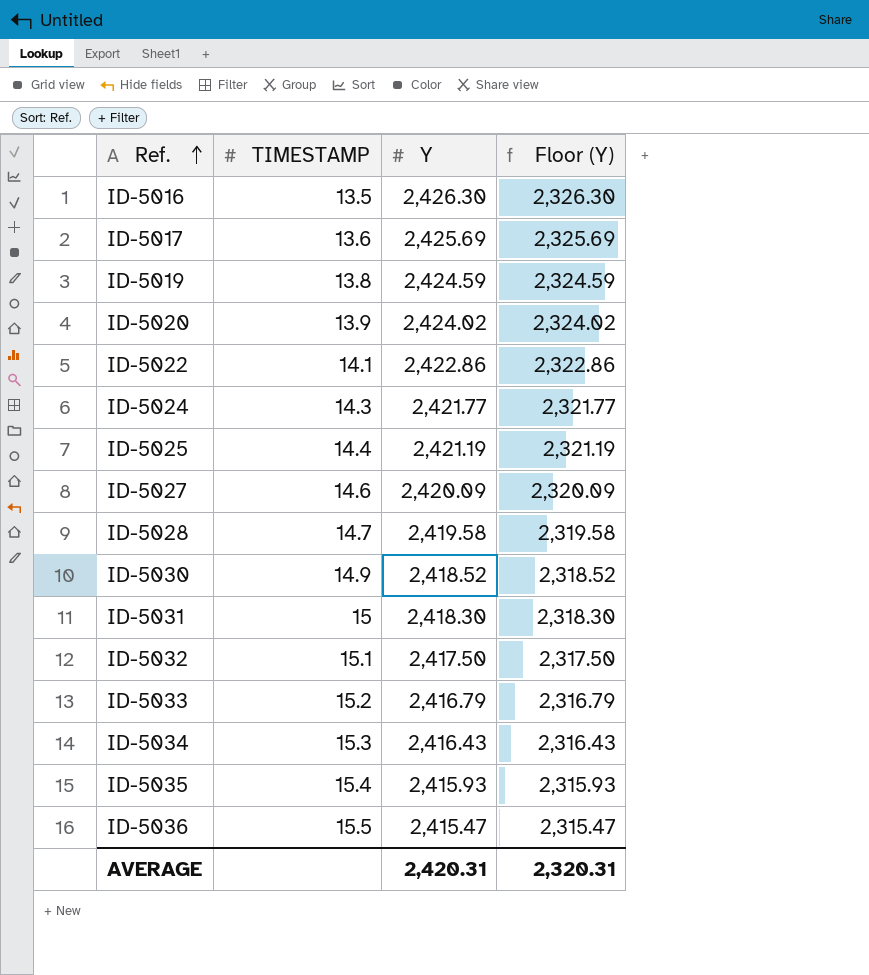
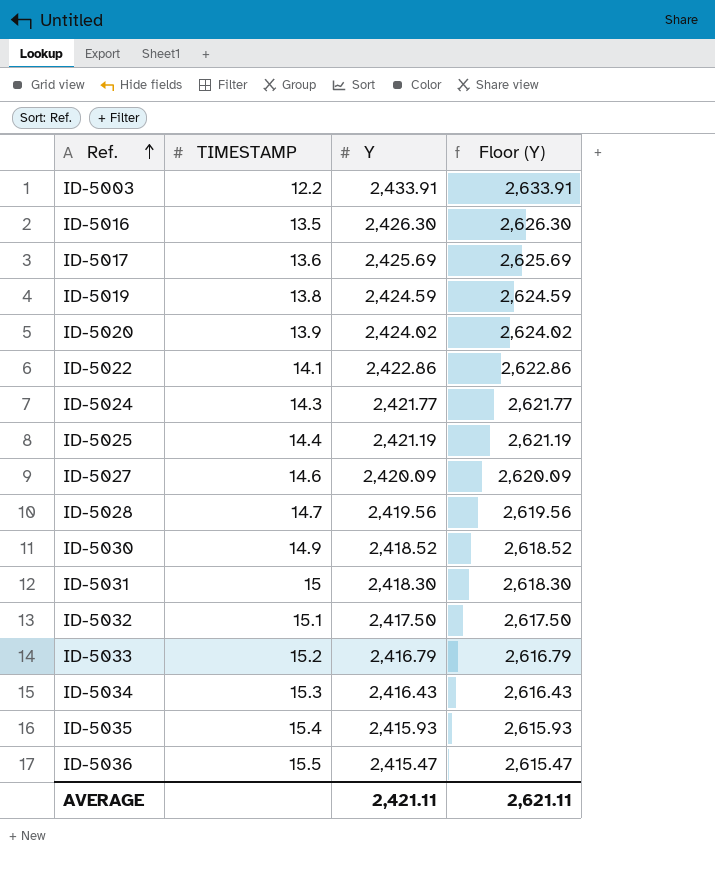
column Floor (Y) | formula: [Y] - 100 -> [Y] + 200
row ID-5003: none -> 12.2 | 2,433.91 | 2,633.91
ID-5028 | Y: 2,419.58 -> 2,419.56
AVERAGE | Y: 2,420.31 -> 2,421.11
AVERAGE | Floor (Y): 2,320.31 -> 2,621.11

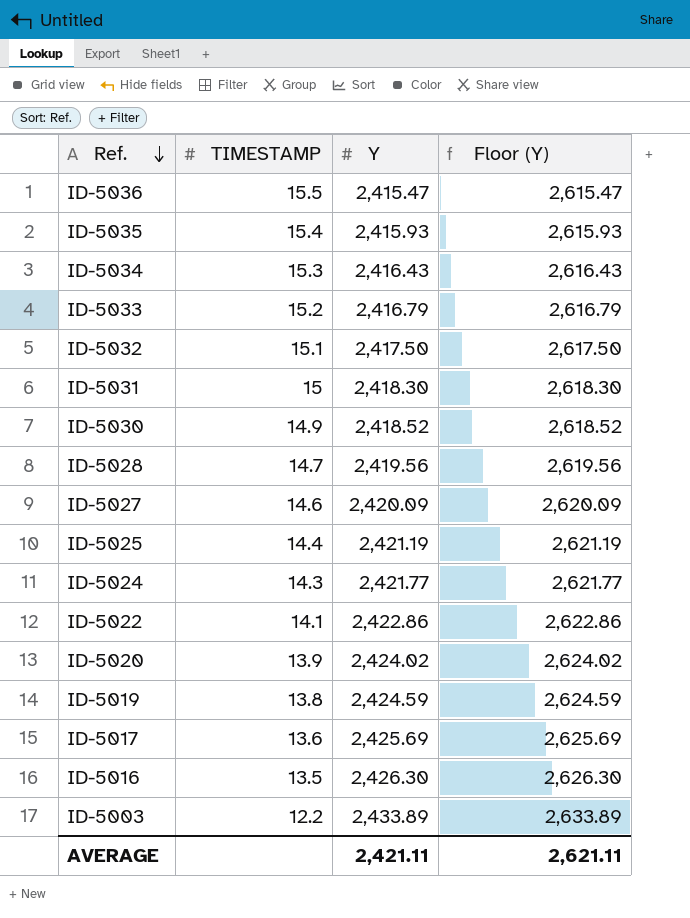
row order: Ref. ascending -> Ref. descending
ID-5003 | Y: 2,433.91 -> 2,433.89
ID-5003 | Floor (Y): 2,633.91 -> 2,633.89

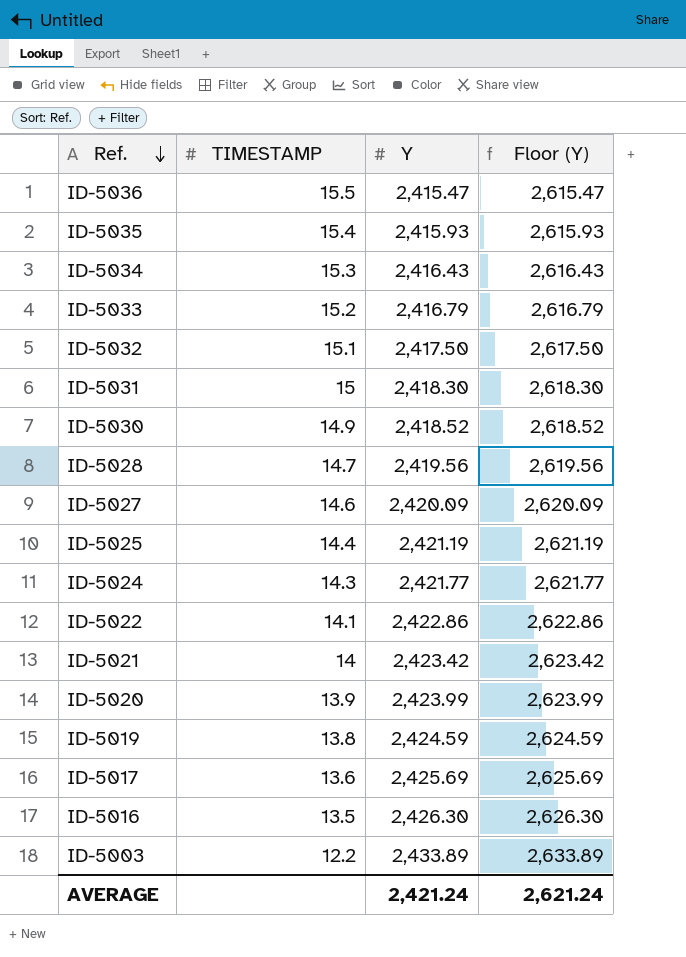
row ID-5021: none -> 14 | 2,423.42 | 2,623.42
ID-5020 | Y: 2,424.02 -> 2,423.99
ID-5020 | Floor (Y): 2,624.02 -> 2,623.99
AVERAGE | Y: 2,421.11 -> 2,421.24
AVERAGE | Floor (Y): 2,621.11 -> 2,621.24

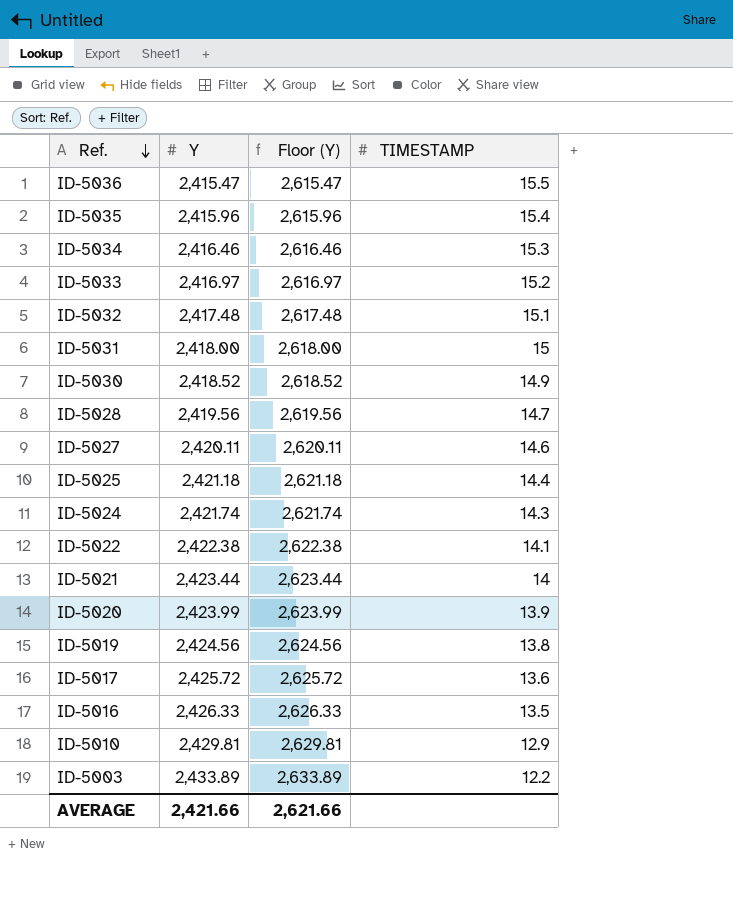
column TIMESTAMP | position: 2 -> 4
ID-5035 | Y: 2,415.93 -> 2,415.96
ID-5035 | Floor (Y): 2,615.93 -> 2,615.96
ID-5034 | Y: 2,416.43 -> 2,416.46
ID-5034 | Floor (Y): 2,616.43 -> 2,616.46
ID-5033 | Y: 2,416.79 -> 2,416.97
ID-5033 | Floor (Y): 2,616.79 -> 2,616.97
ID-5032 | Y: 2,417.50 -> 2,417.48
ID-5032 | Floor (Y): 2,617.50 -> 2,617.48
ID-5031 | Y: 2,418.30 -> 2,418.00
ID-5031 | Floor (Y): 2,618.30 -> 2,618.00
ID-5027 | Y: 2,420.09 -> 2,420.11
ID-5027 | Floor (Y): 2,620.09 -> 2,620.11
ID-5025 | Y: 2,421.19 -> 2,421.18
ID-5025 | Floor (Y): 2,621.19 -> 2,621.18
ID-5024 | Y: 2,421.77 -> 2,421.74
ID-5024 | Floor (Y): 2,621.77 -> 2,621.74
ID-5022 | Y: 2,422.86 -> 2,422.38
ID-5022 | Floor (Y): 2,622.86 -> 2,622.38
ID-5021 | Y: 2,423.42 -> 2,423.44
ID-5021 | Floor (Y): 2,623.42 -> 2,623.44
ID-5019 | Y: 2,424.59 -> 2,424.56
ID-5019 | Floor (Y): 2,624.59 -> 2,624.56
ID-5017 | Y: 2,425.69 -> 2,425.72
ID-5017 | Floor (Y): 2,625.69 -> 2,625.72
ID-5016 | Y: 2,426.30 -> 2,426.33
ID-5016 | Floor (Y): 2,626.30 -> 2,626.33
row ID-5010: none -> 2,429.81 | 2,629.81 | 12.9
AVERAGE | Y: 2,421.24 -> 2,421.66
AVERAGE | Floor (Y): 2,621.24 -> 2,621.66

